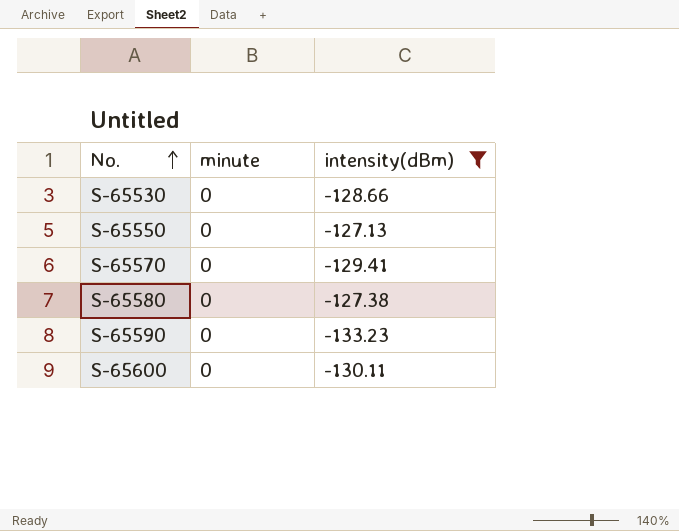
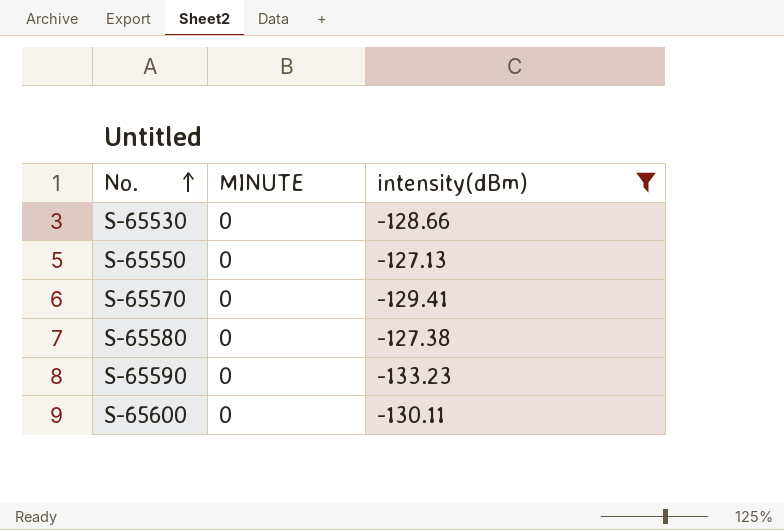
column name: minute -> MINUTE

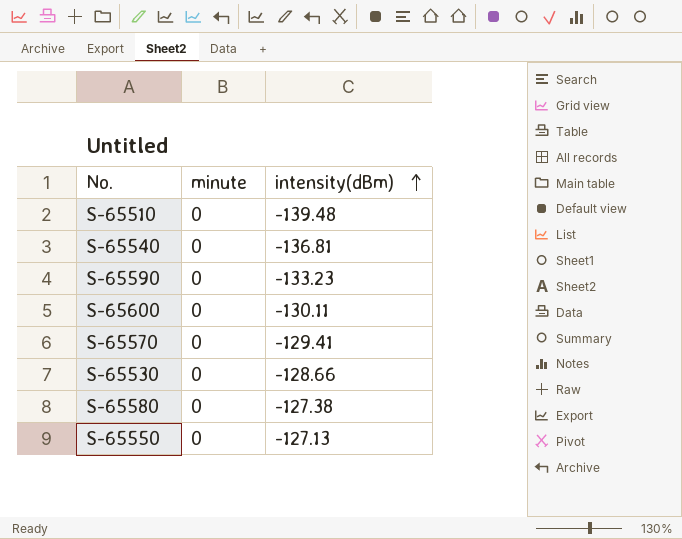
filter: intensity(dBm) >= -133.23 -> none
row order: No. ascending -> intensity(dBm) ascending
column name: MINUTE -> minute

